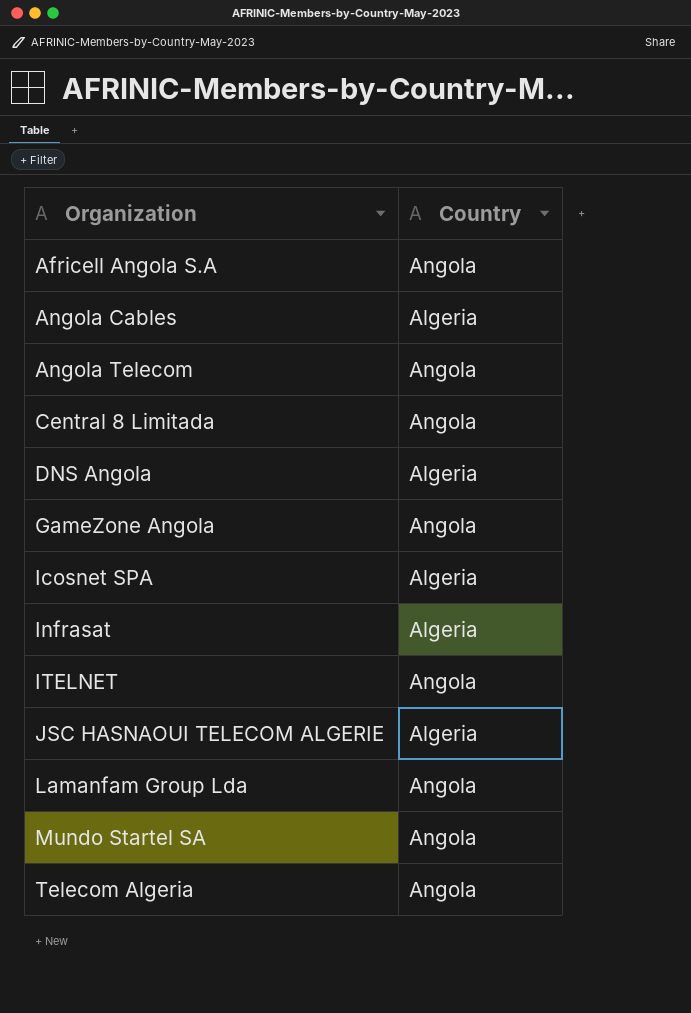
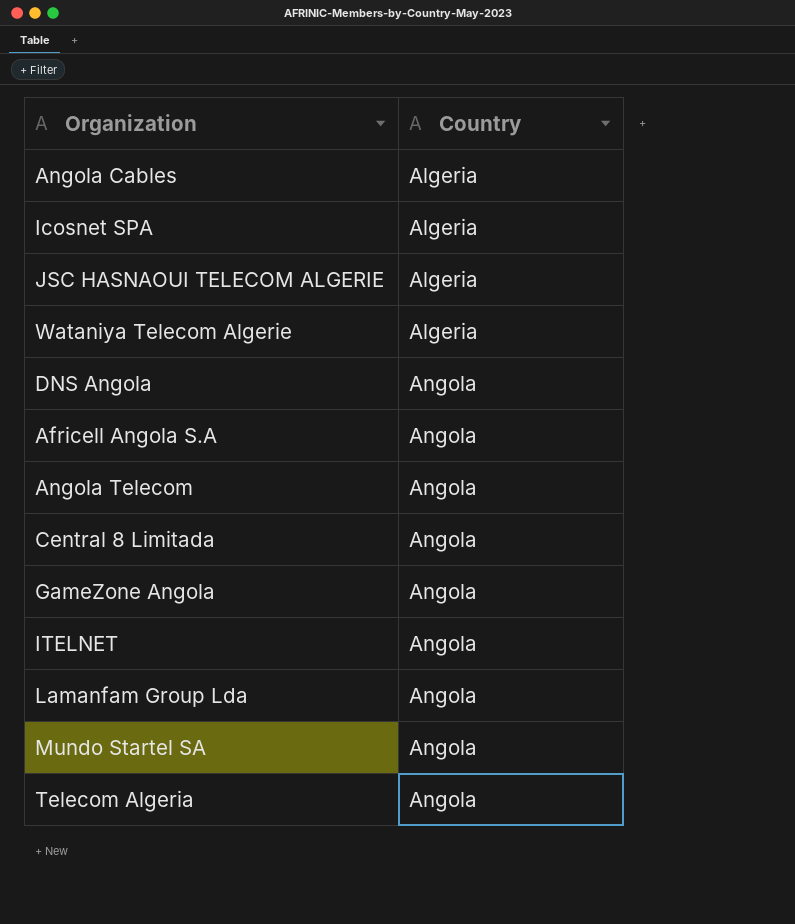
row order: Organization ascending -> Country ascending
row Infrasat: Algeria -> none
row Wataniya Telecom Algerie: none -> Algeria
DNS Angola | Country: Algeria -> Angola

